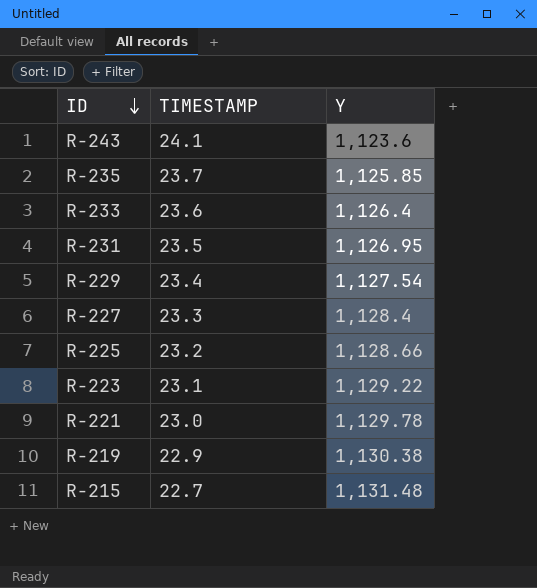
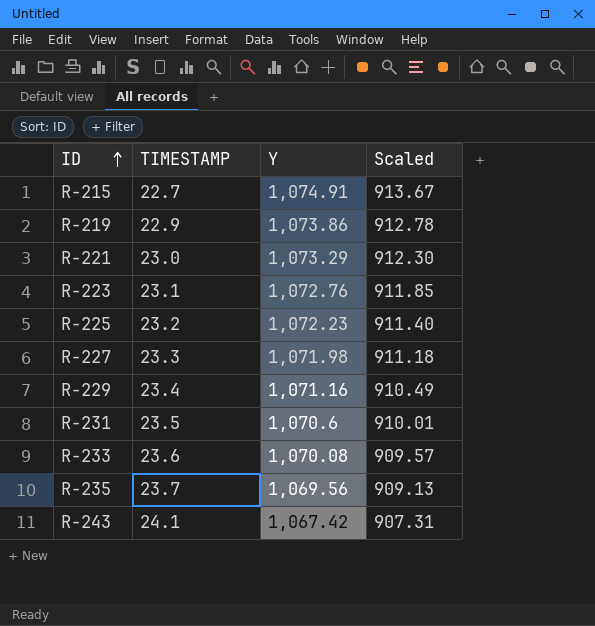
row order: ID descending -> ID ascending
column Scaled | formula: none -> [Y] * 0.85
R-215 | Y: 1,131.48 -> 1,074.91
R-219 | Y: 1,130.38 -> 1,073.86
R-221 | Y: 1,129.78 -> 1,073.29
R-223 | Y: 1,129.22 -> 1,072.76
R-225 | Y: 1,128.66 -> 1,072.23
R-227 | Y: 1,128.4 -> 1,071.98
R-229 | Y: 1,127.54 -> 1,071.16
R-231 | Y: 1,126.95 -> 1,070.6
R-233 | Y: 1,126.4 -> 1,070.08
R-235 | Y: 1,125.85 -> 1,069.56
R-243 | Y: 1,123.6 -> 1,067.42

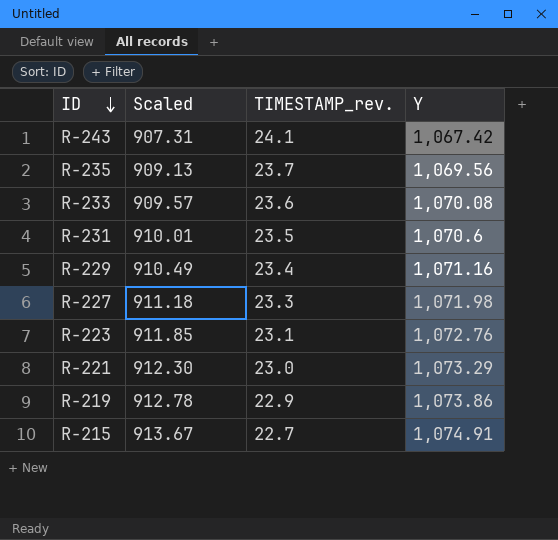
row order: ID ascending -> ID descending
column Scaled | position: 4 -> 2
column name: TIMESTAMP -> TIMESTAMP_rev.
row R-225: 23.2 | 1,072.23 | 911.40 -> none

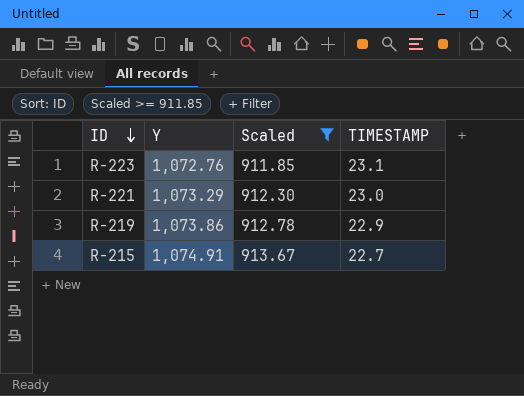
filter: none -> Scaled >= 911.85
column Y | position: 4 -> 2
column name: TIMESTAMP_rev. -> TIMESTAMP

